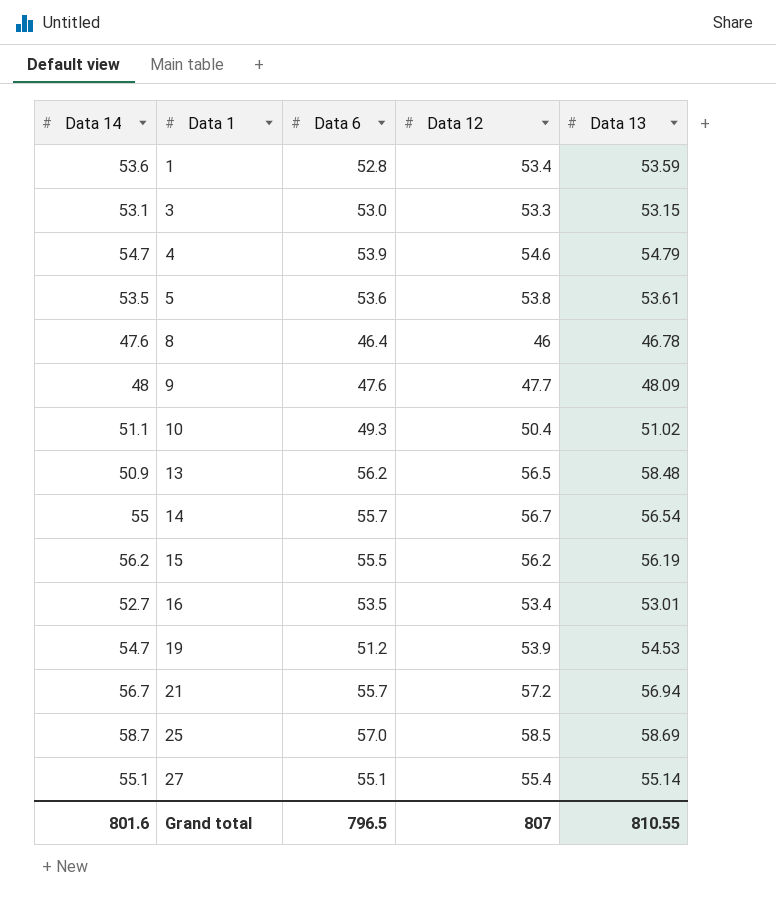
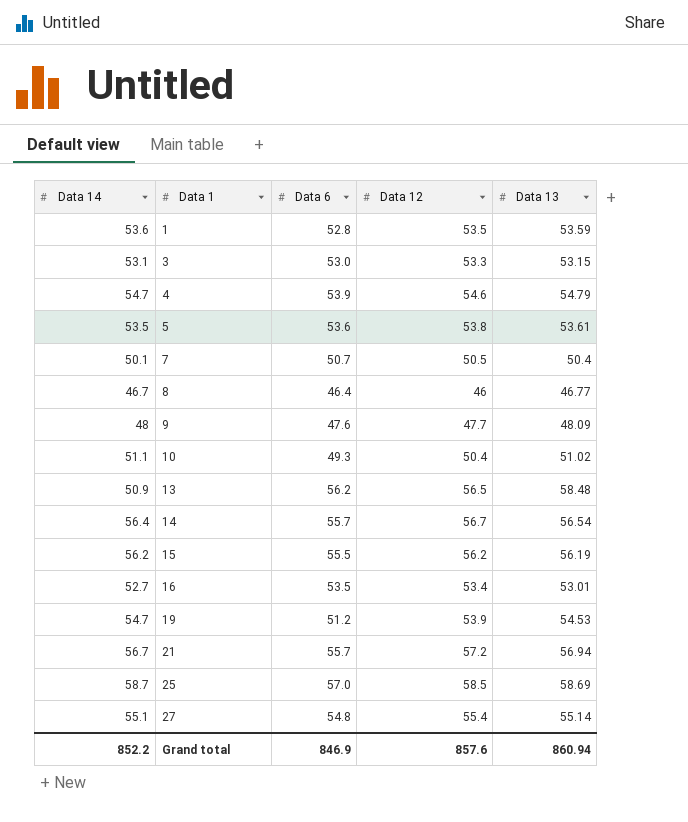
1 | Data 12: 53.4 -> 53.5
row 7: none -> 50.1 | 50.7 | 50.5 | 50.4
8 | Data 14: 47.6 -> 46.7
8 | Data 13: 46.78 -> 46.77
14 | Data 14: 55 -> 56.4
27 | Data 6: 55.1 -> 54.8
Grand total | Data 14: 801.6 -> 852.2
Grand total | Data 6: 796.5 -> 846.9
Grand total | Data 12: 807 -> 857.6
Grand total | Data 13: 810.55 -> 860.94

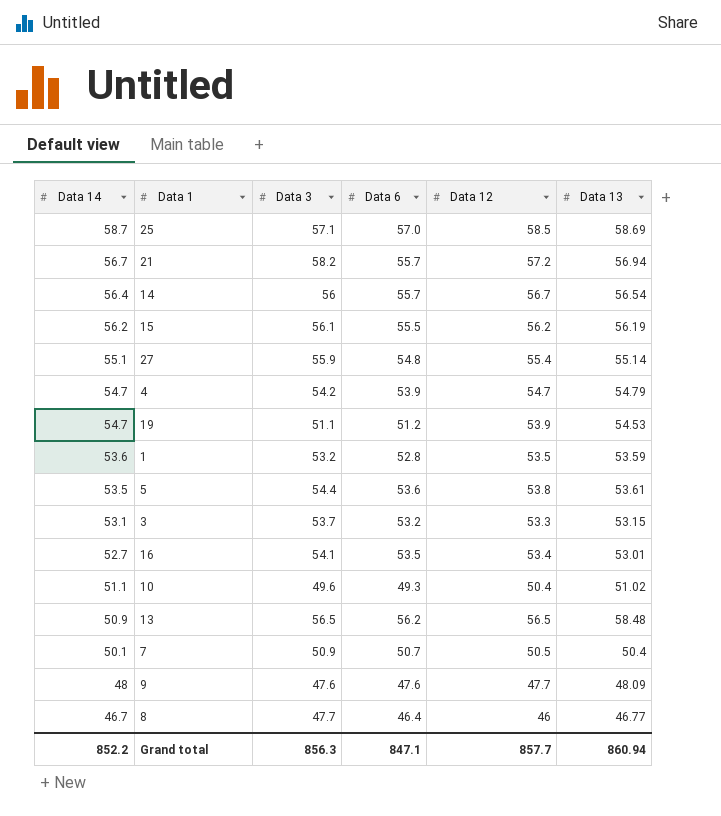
row order: Data 1 ascending -> Data 14 descending
column Data 3 | position: none -> 3
4 | Data 12: 54.6 -> 54.7
3 | Data 6: 53.0 -> 53.2
Grand total | Data 6: 846.9 -> 847.1
Grand total | Data 12: 857.6 -> 857.7

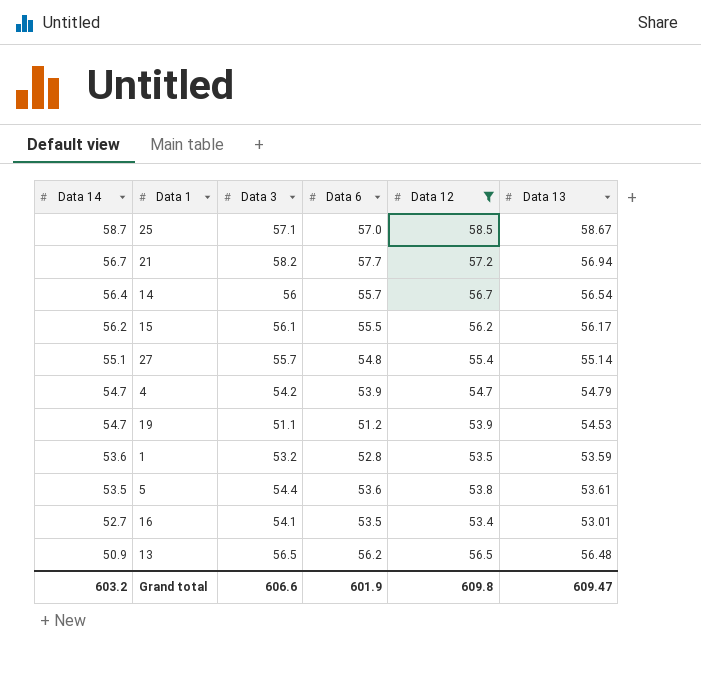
filter: none -> Data 12 >= 53.4
25 | Data 13: 58.69 -> 58.67
21 | Data 6: 55.7 -> 57.7
15 | Data 13: 56.19 -> 56.17
27 | Data 3: 55.9 -> 55.7
13 | Data 13: 58.48 -> 56.48
Grand total | Data 14: 852.2 -> 603.2
Grand total | Data 3: 856.3 -> 606.6
Grand total | Data 6: 847.1 -> 601.9
Grand total | Data 12: 857.7 -> 609.8
Grand total | Data 13: 860.94 -> 609.47

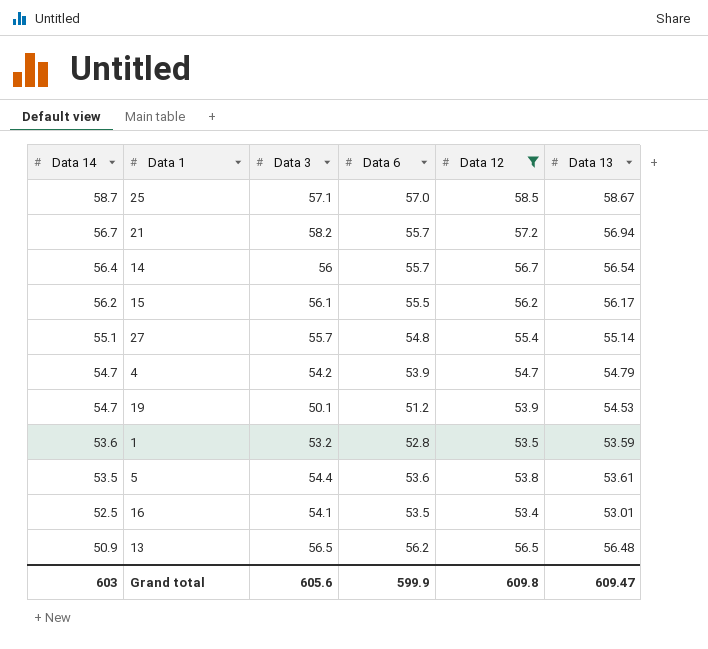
21 | Data 6: 57.7 -> 55.7
19 | Data 3: 51.1 -> 50.1
16 | Data 14: 52.7 -> 52.5
Grand total | Data 14: 603.2 -> 603
Grand total | Data 3: 606.6 -> 605.6
Grand total | Data 6: 601.9 -> 599.9

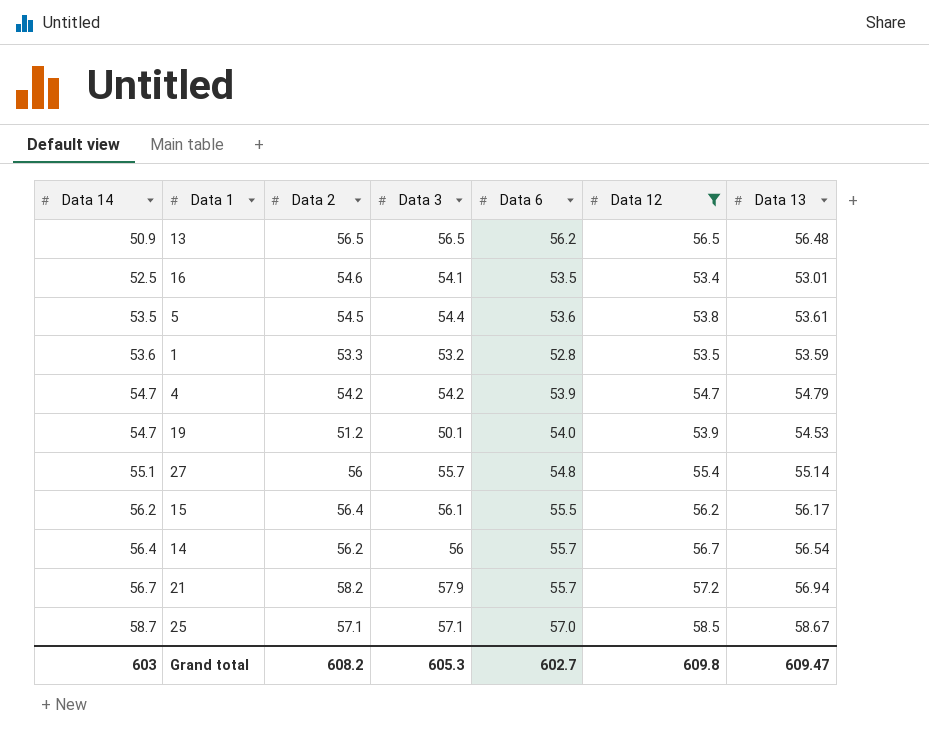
row order: Data 14 descending -> Data 14 ascending
column Data 2 | position: none -> 3
19 | Data 6: 51.2 -> 54.0
21 | Data 3: 58.2 -> 57.9
Grand total | Data 3: 605.6 -> 605.3
Grand total | Data 6: 599.9 -> 602.7

